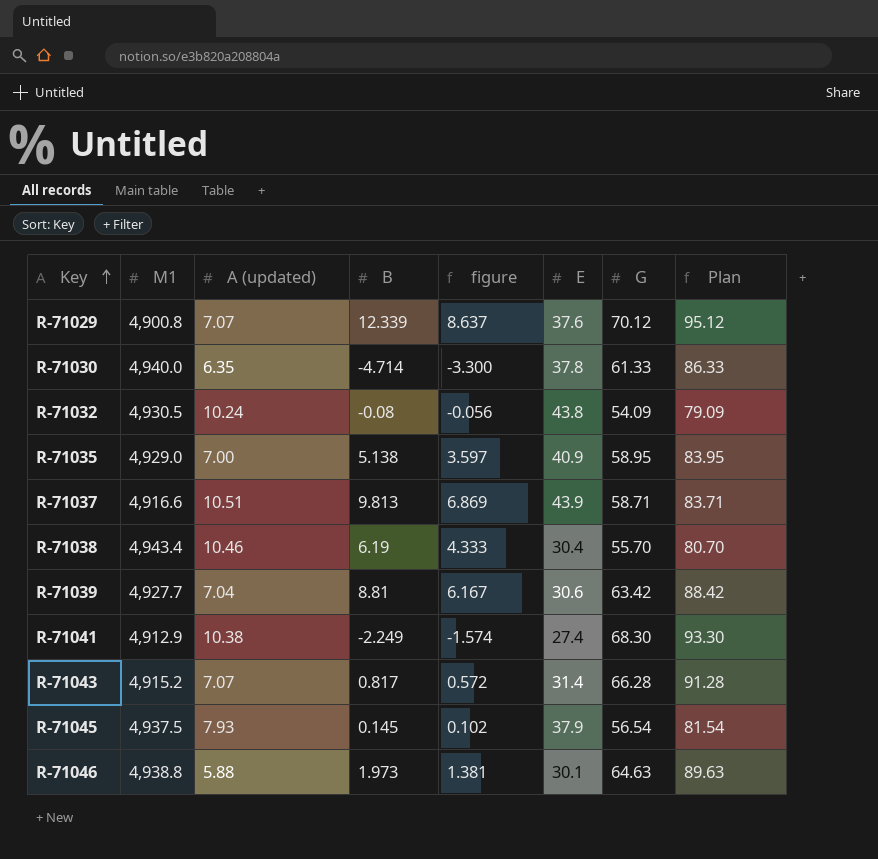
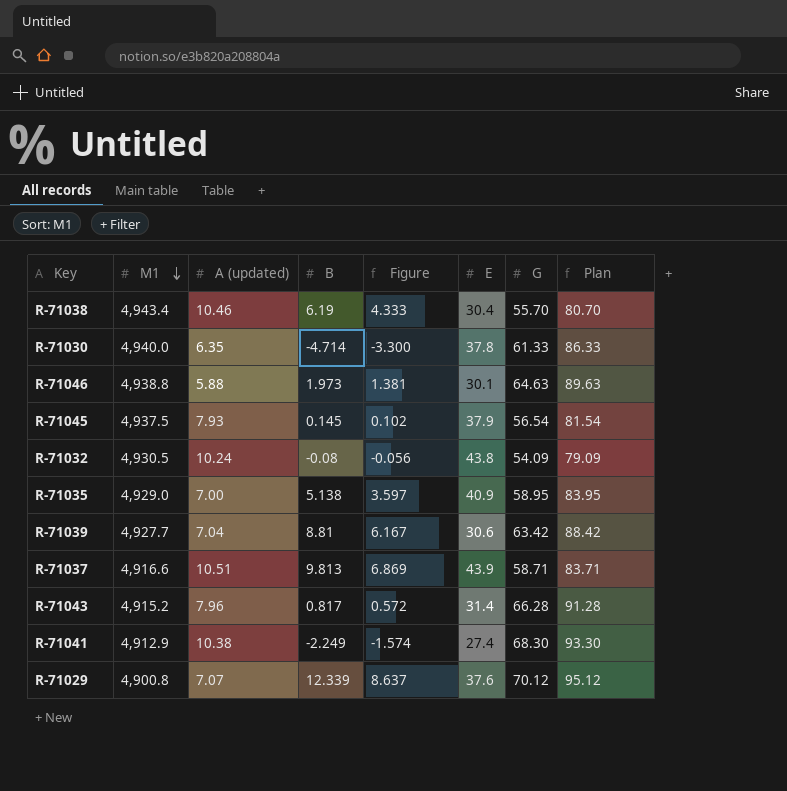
row order: Key ascending -> M1 descending
column name: figure -> Figure
R-71043 | A (updated): 7.07 -> 7.96

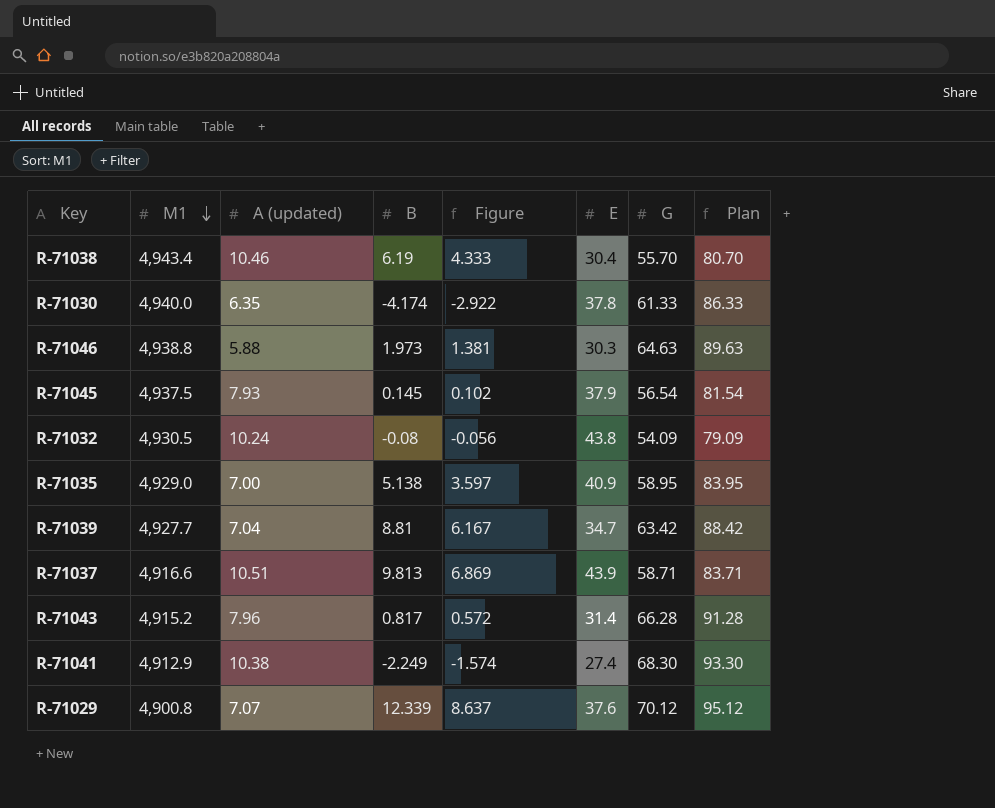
R-71030 | B: -4.714 -> -4.174
R-71030 | Figure: -3.300 -> -2.922
R-71046 | E: 30.1 -> 30.3
R-71039 | E: 30.6 -> 34.7

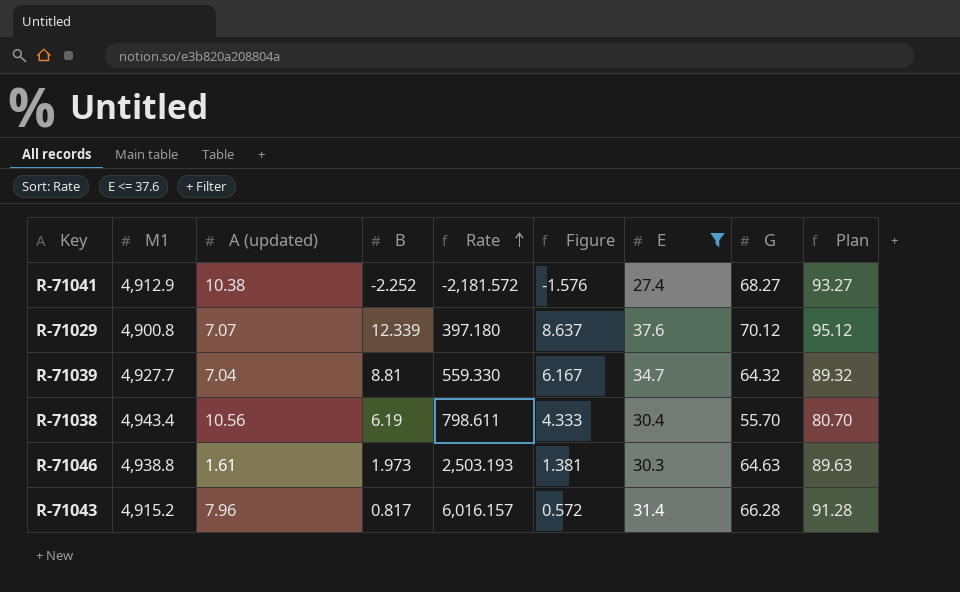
filter: none -> E <= 37.6
row order: M1 descending -> Rate ascending
column Rate | formula: none -> [M1] / [B]
R-71041 | B: -2.249 -> -2.252
R-71041 | Figure: -1.574 -> -1.576
R-71041 | G: 68.30 -> 68.27
R-71041 | Plan: 93.30 -> 93.27
R-71039 | G: 63.42 -> 64.32
R-71039 | Plan: 88.42 -> 89.32
R-71038 | A (updated): 10.46 -> 10.56
R-71046 | A (updated): 5.88 -> 1.61

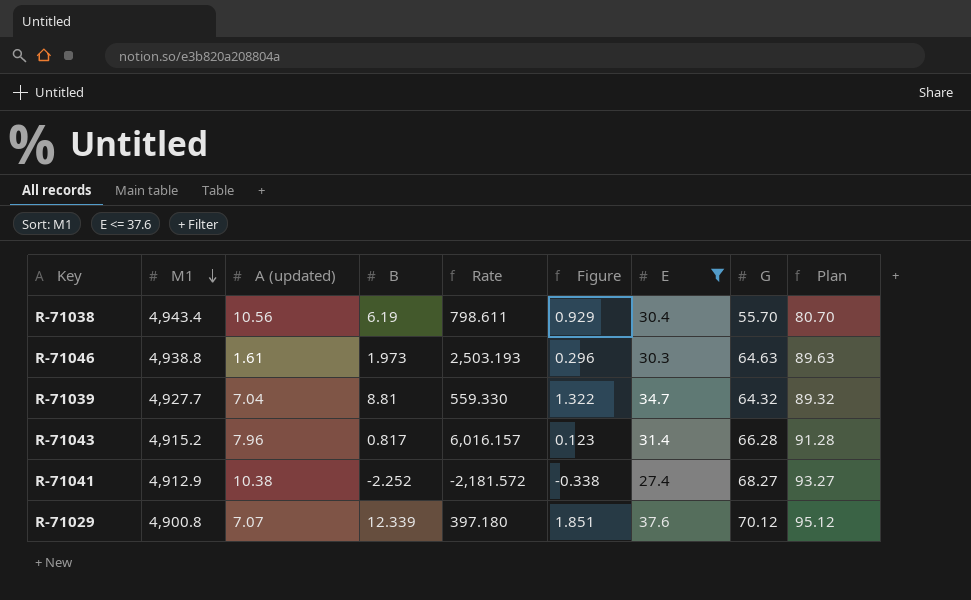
row order: Rate ascending -> M1 descending
column Figure | formula: [B] * 0.7 -> [B] * 0.15

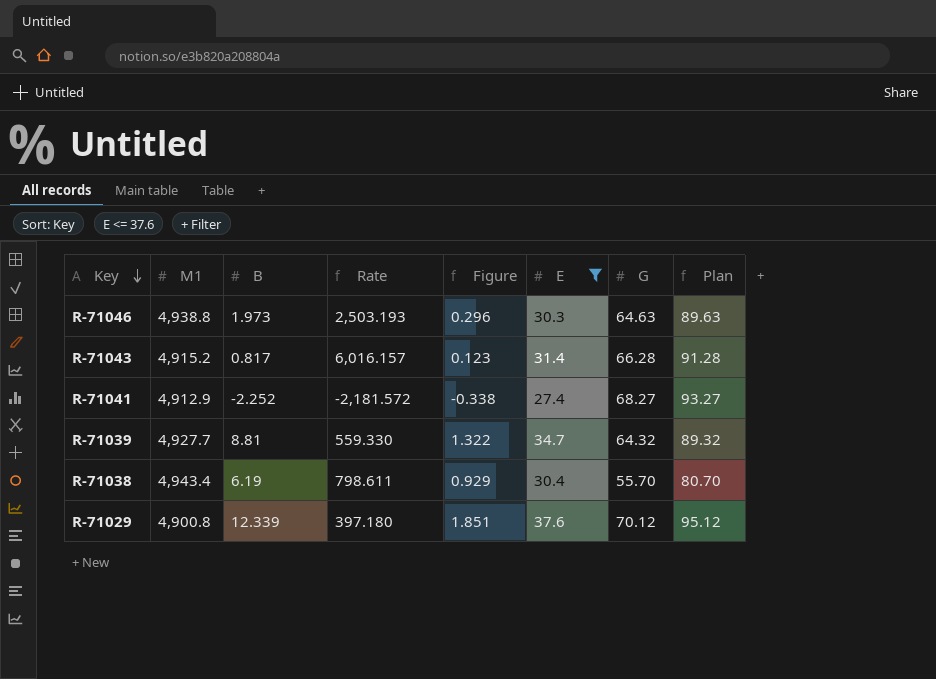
row order: M1 descending -> Key descending
column A (updated) | position: 3 -> none

